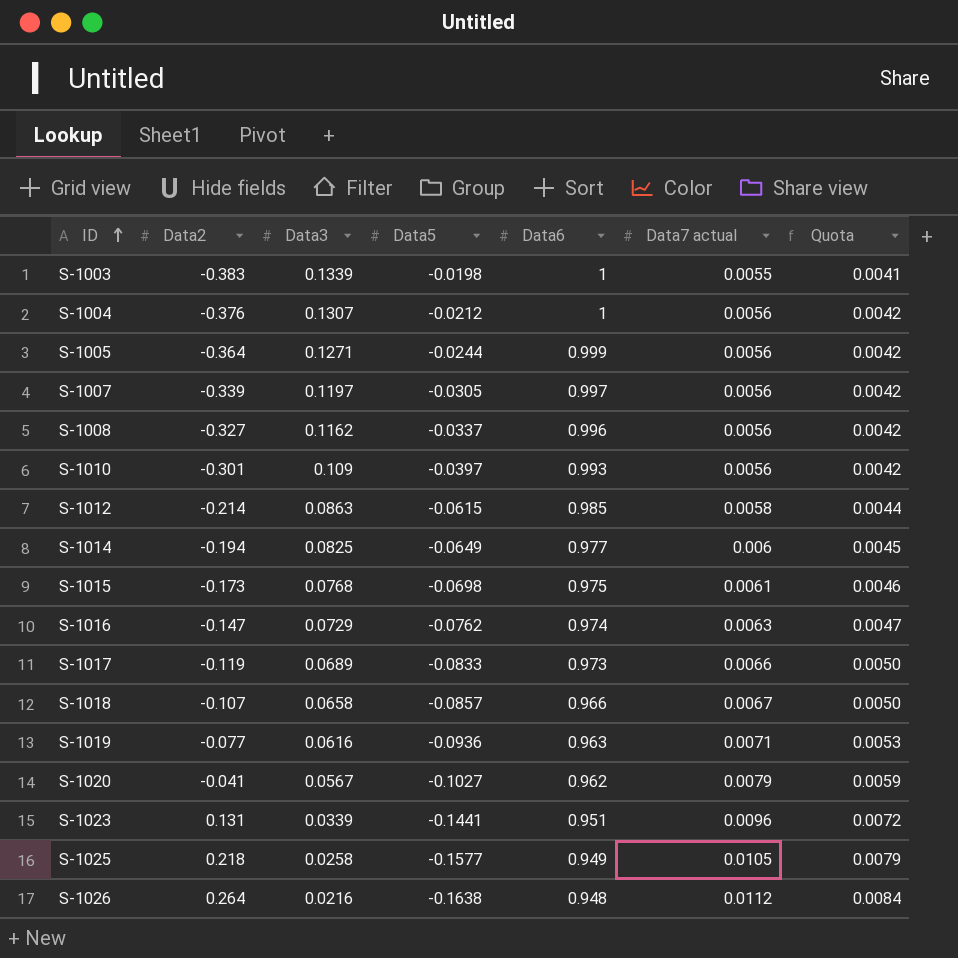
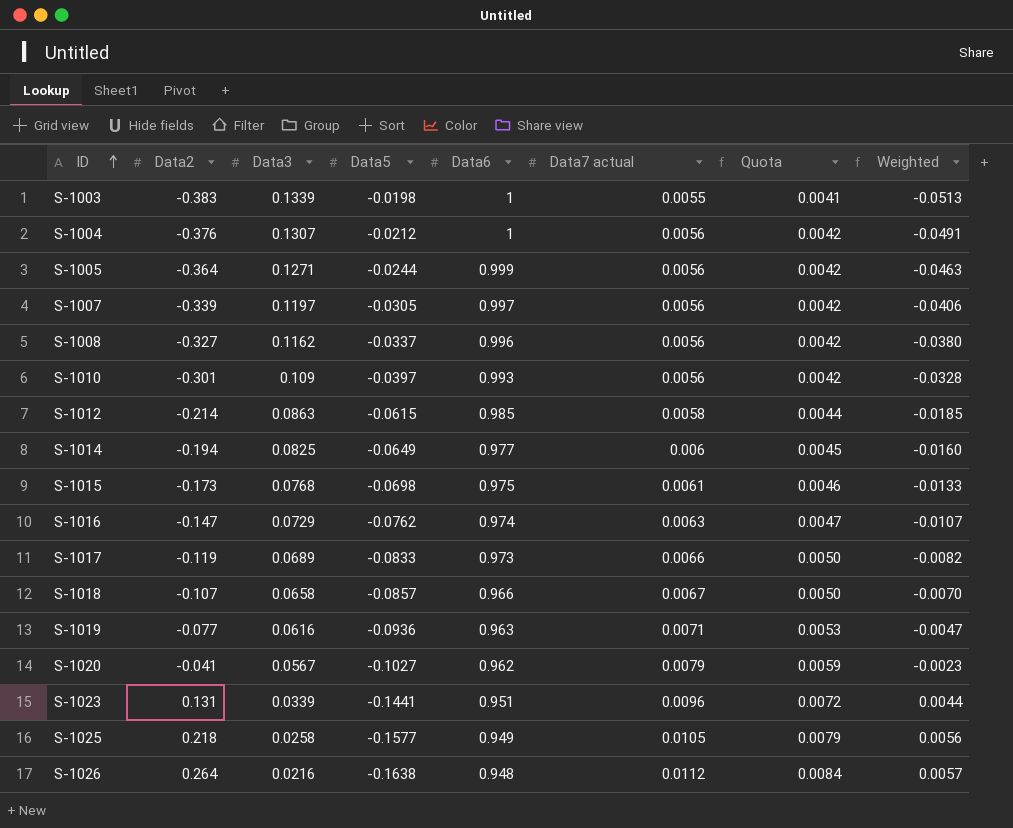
column Weighted | formula: none -> [Data2] * [Data3]

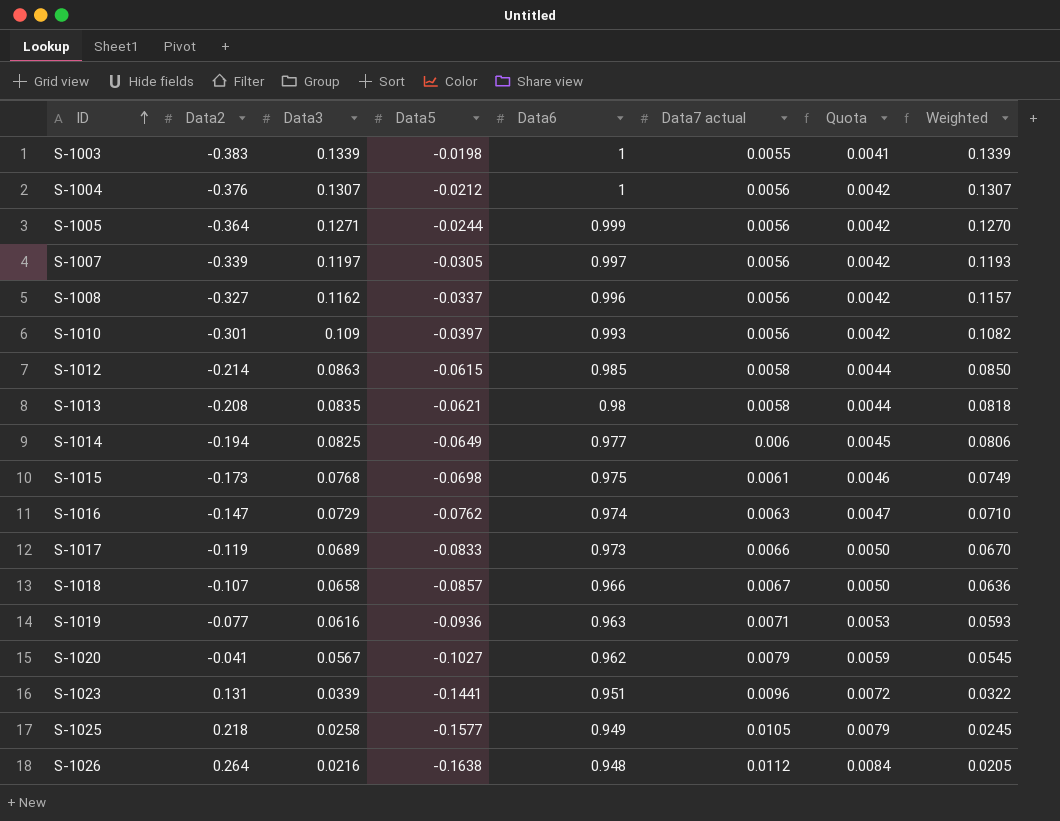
column Weighted | formula: [Data2] * [Data3] -> [Data3] * [Data6]
row S-1013: none -> -0.208 | 0.0835 | -0.0621 | 0.98 | 0.0058 | 0.0044 | 0.0818

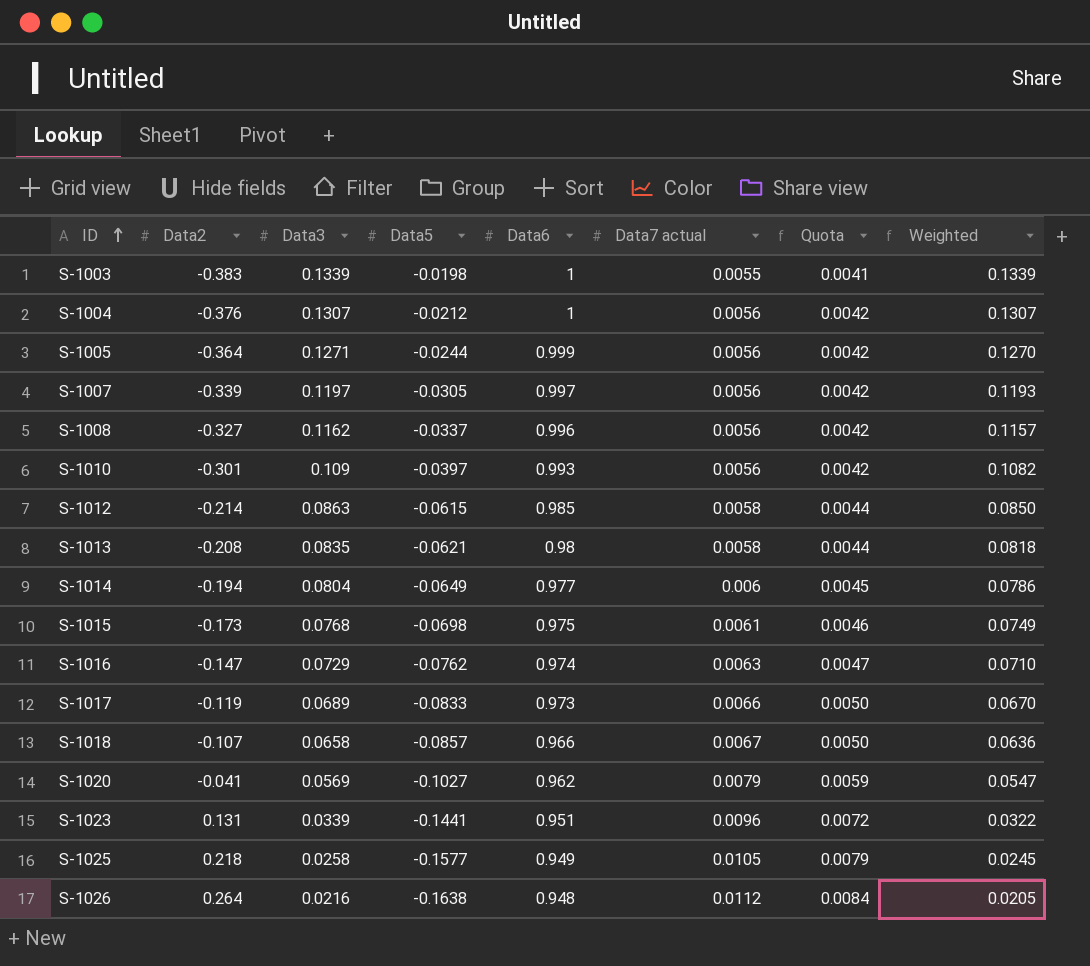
row S-1019: -0.077 | 0.0616 | -0.0936 | 0.963 | 0.0071 | 0.0053 | 0.0593 -> none
S-1014 | Data3: 0.0825 -> 0.0804
S-1014 | Weighted: 0.0806 -> 0.0786
S-1020 | Data3: 0.0567 -> 0.0569
S-1020 | Weighted: 0.0545 -> 0.0547

